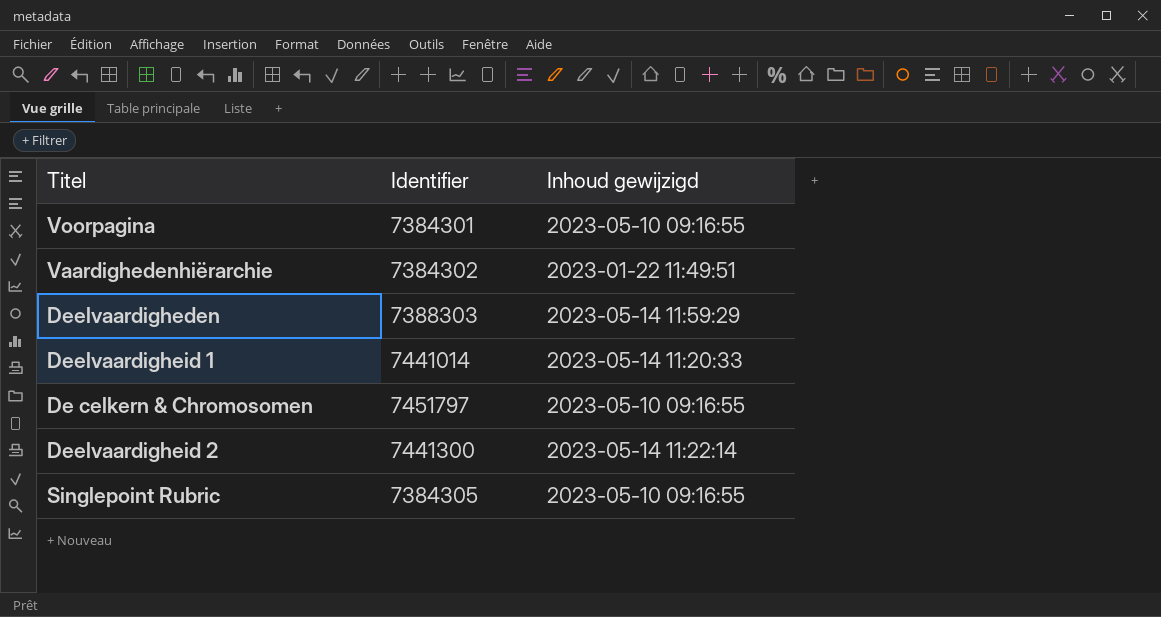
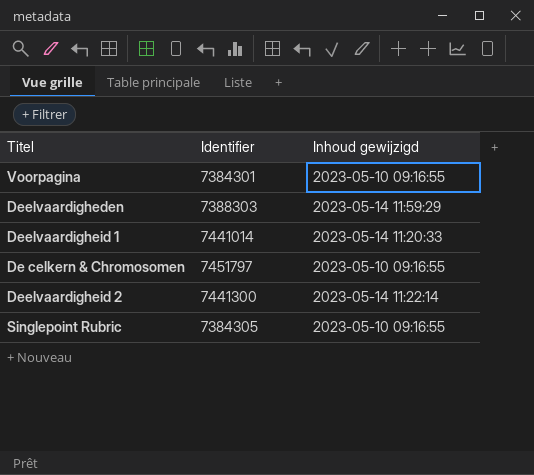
row Vaardighedenhiërarchie: 7384302 | 2023-01-22 11:49:51 -> none

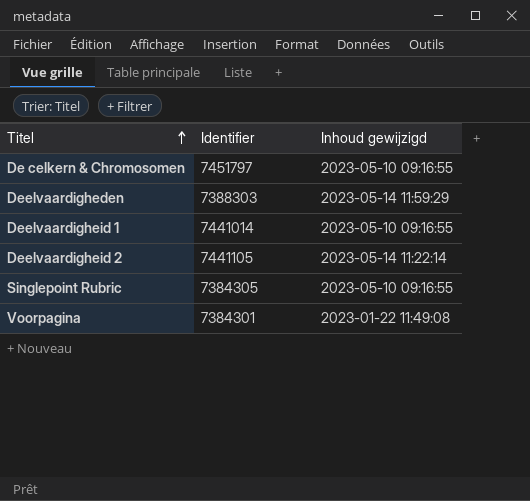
row order: none -> Titel ascending
Deelvaardigheid 1 | Inhoud gewijzigd: 2023-05-14 11:20:33 -> 2023-05-10 09:16:55
Deelvaardigheid 2 | Identifier: 7441300 -> 7441105
Voorpagina | Inhoud gewijzigd: 2023-05-10 09:16:55 -> 2023-01-22 11:49:08

